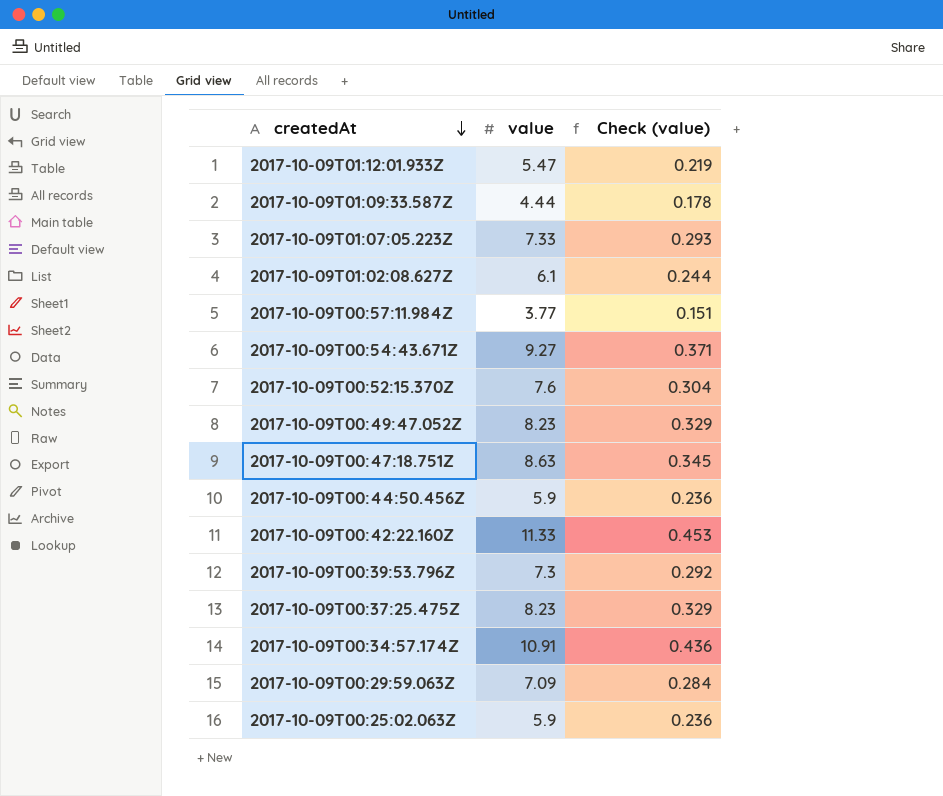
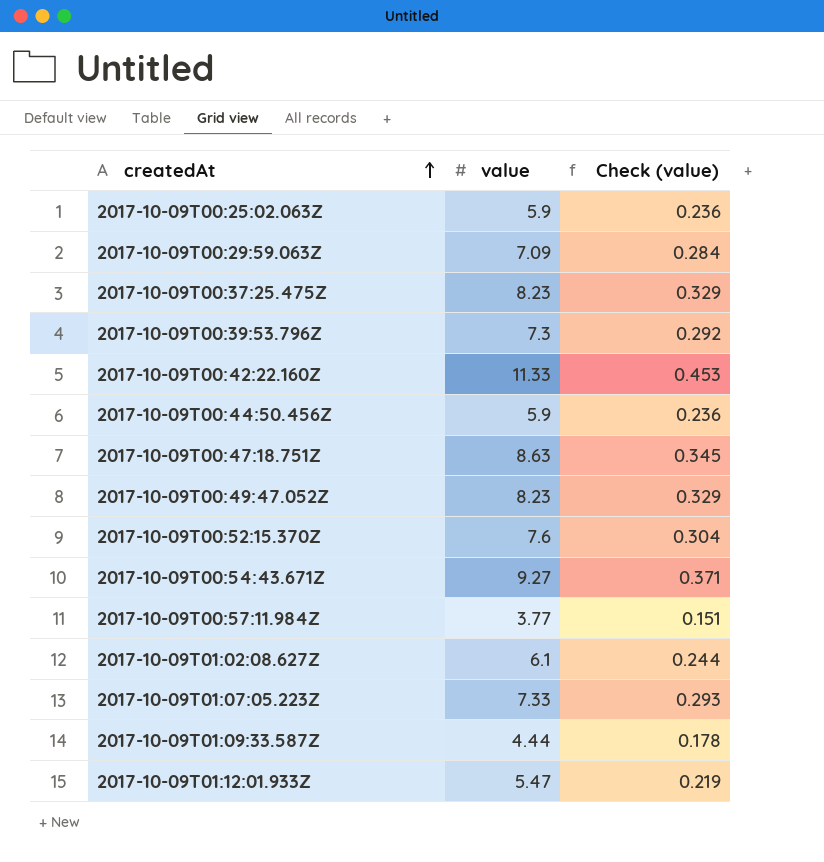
row order: createdAt descending -> createdAt ascending
row 2017-10-09T00:34:57.174Z: 10.91 | 0.436 -> none

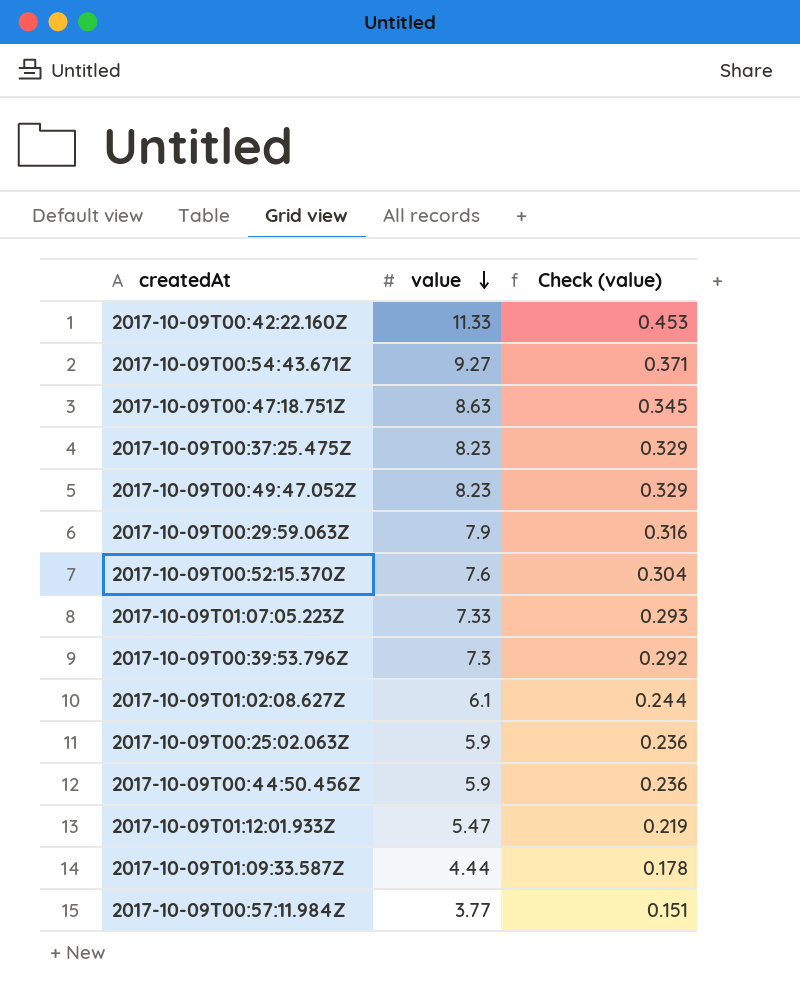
row order: createdAt ascending -> value descending
2017-10-09T00:29:59.063Z | value: 7.09 -> 7.9
2017-10-09T00:29:59.063Z | Check (value): 0.284 -> 0.316

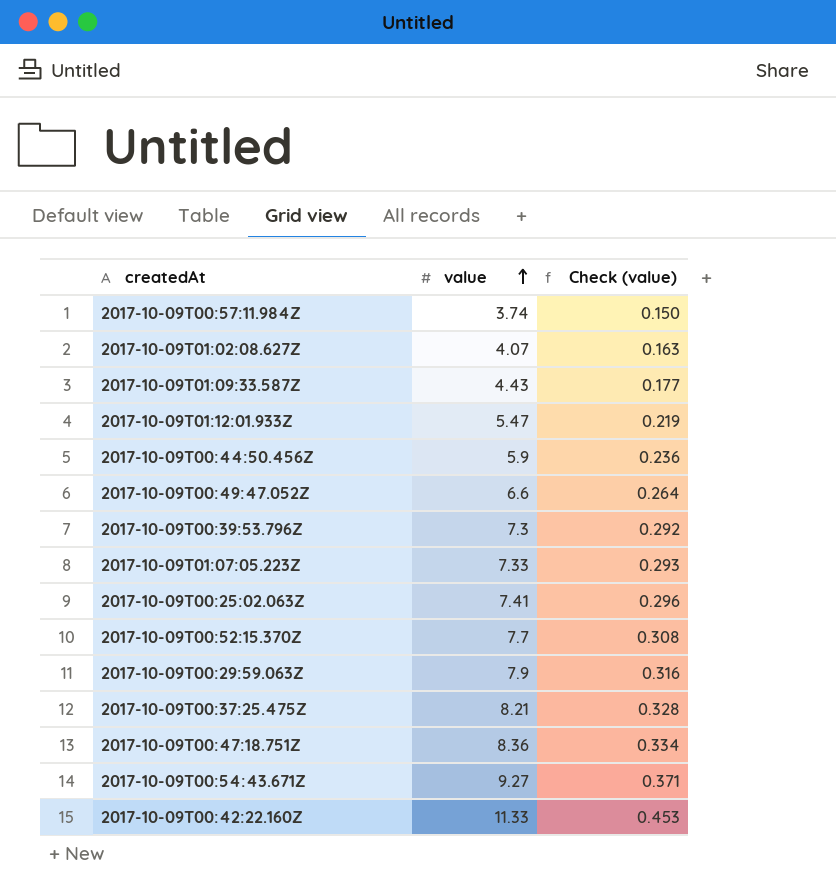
row order: value descending -> value ascending
2017-10-09T00:57:11.984Z | value: 3.77 -> 3.74
2017-10-09T00:57:11.984Z | Check (value): 0.151 -> 0.150
2017-10-09T01:02:08.627Z | value: 6.1 -> 4.07
2017-10-09T01:02:08.627Z | Check (value): 0.244 -> 0.163
2017-10-09T01:09:33.587Z | value: 4.44 -> 4.43
2017-10-09T01:09:33.587Z | Check (value): 0.178 -> 0.177
2017-10-09T00:49:47.052Z | value: 8.23 -> 6.6
2017-10-09T00:49:47.052Z | Check (value): 0.329 -> 0.264
2017-10-09T00:25:02.063Z | value: 5.9 -> 7.41
2017-10-09T00:25:02.063Z | Check (value): 0.236 -> 0.296
2017-10-09T00:52:15.370Z | value: 7.6 -> 7.7
2017-10-09T00:52:15.370Z | Check (value): 0.304 -> 0.308
2017-10-09T00:37:25.475Z | value: 8.23 -> 8.21
2017-10-09T00:37:25.475Z | Check (value): 0.329 -> 0.328
2017-10-09T00:47:18.751Z | value: 8.63 -> 8.36
2017-10-09T00:47:18.751Z | Check (value): 0.345 -> 0.334

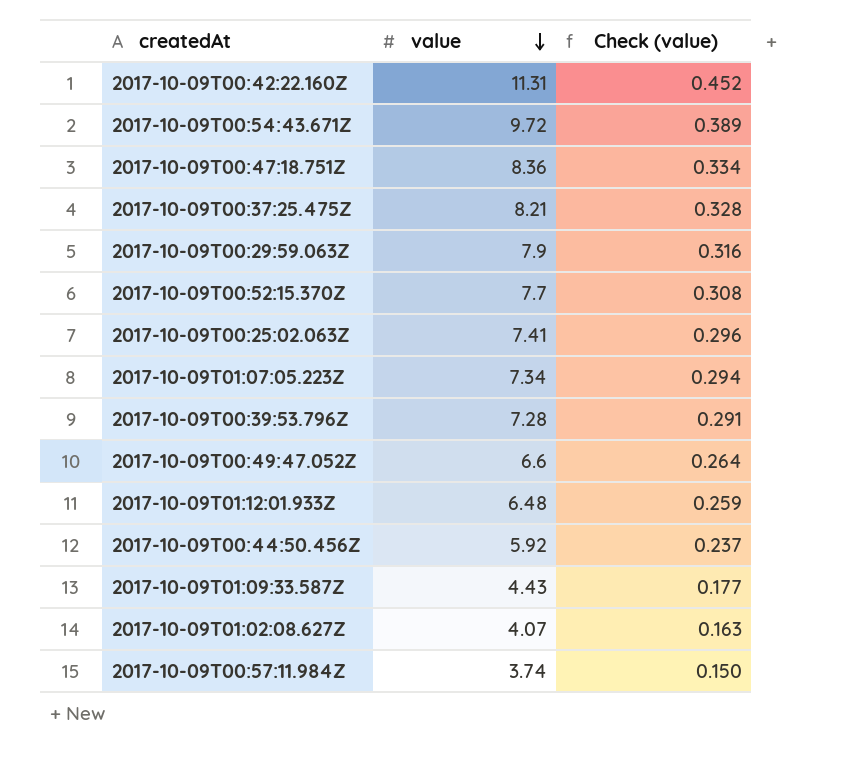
row order: value ascending -> value descending
2017-10-09T00:42:22.160Z | value: 11.33 -> 11.31
2017-10-09T00:42:22.160Z | Check (value): 0.453 -> 0.452
2017-10-09T00:54:43.671Z | value: 9.27 -> 9.72
2017-10-09T00:54:43.671Z | Check (value): 0.371 -> 0.389
2017-10-09T01:07:05.223Z | value: 7.33 -> 7.34
2017-10-09T01:07:05.223Z | Check (value): 0.293 -> 0.294
2017-10-09T00:39:53.796Z | value: 7.3 -> 7.28
2017-10-09T00:39:53.796Z | Check (value): 0.292 -> 0.291
2017-10-09T01:12:01.933Z | value: 5.47 -> 6.48
2017-10-09T01:12:01.933Z | Check (value): 0.219 -> 0.259
2017-10-09T00:44:50.456Z | value: 5.9 -> 5.92
2017-10-09T00:44:50.456Z | Check (value): 0.236 -> 0.237

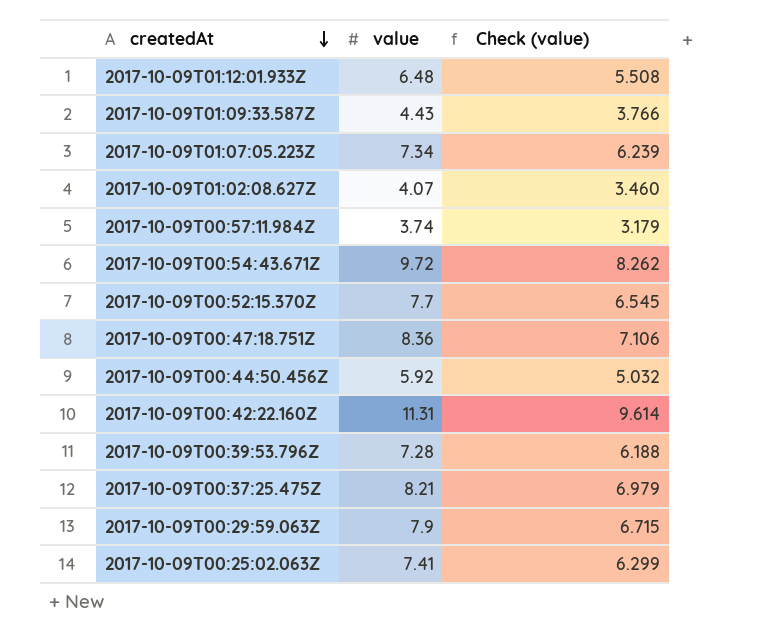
row order: value descending -> createdAt descending
column Check (value) | formula: [value] * 0.04 -> [value] * 0.85
row 2017-10-09T00:49:47.052Z: 6.6 | 0.264 -> none

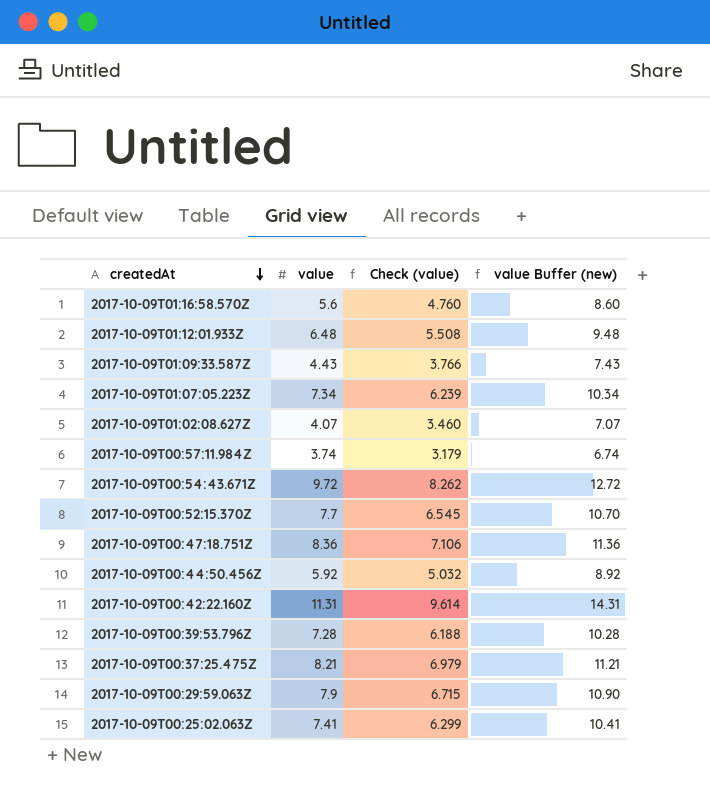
column value Buffer (new) | formula: none -> [value] + 3
row 2017-10-09T01:16:58.570Z: none -> 5.6 | 4.760 | 8.60

